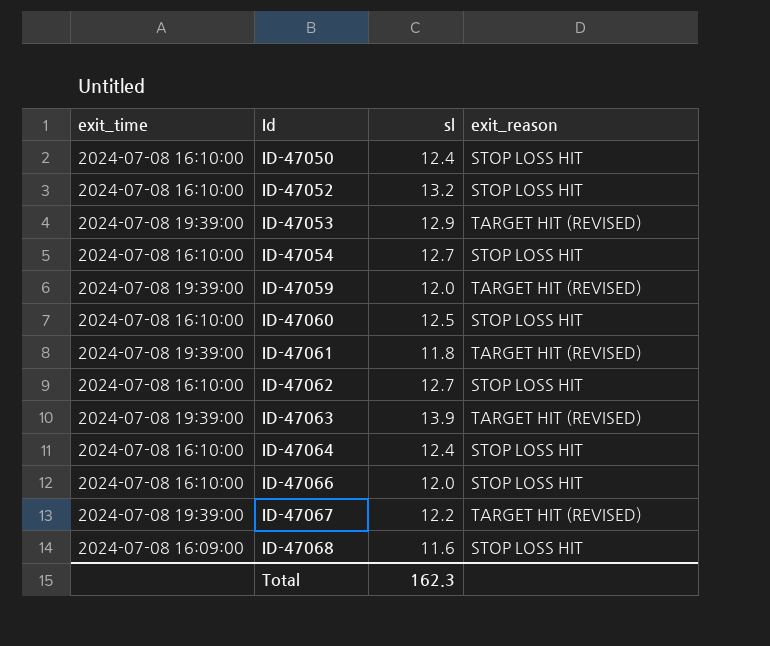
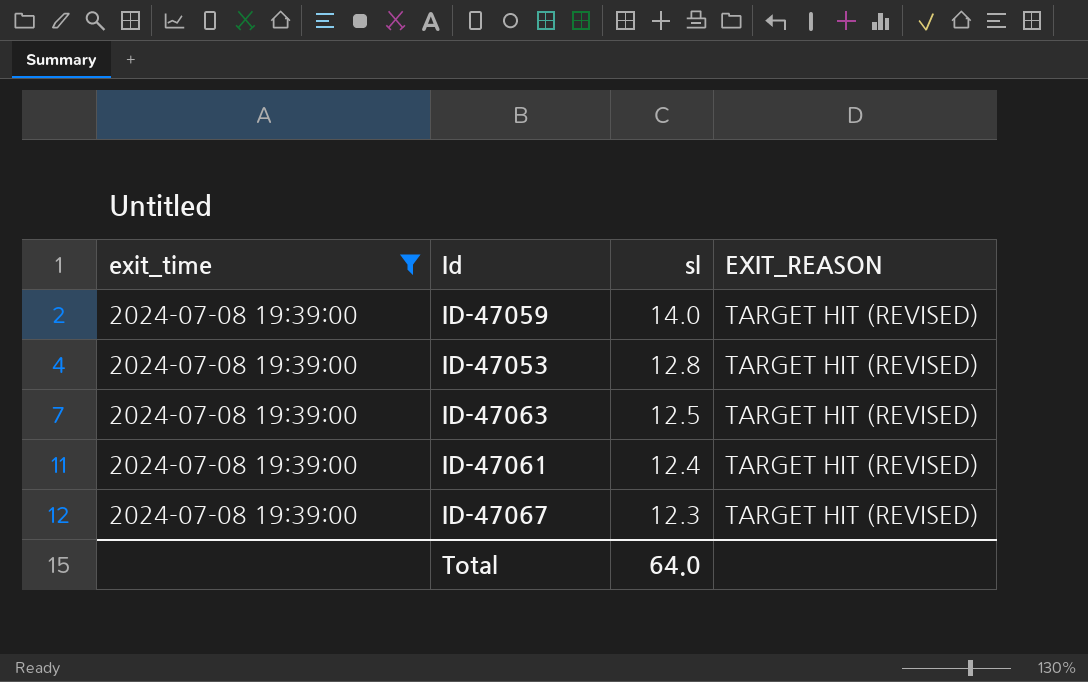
filter: none -> exit_time = 2024-07-08 19:39:00
row order: Id ascending -> sl descending
column name: exit_reason -> EXIT_REASON
ID-47059 | sl: 12.0 -> 14.0
ID-47053 | sl: 12.9 -> 12.8
ID-47063 | sl: 13.9 -> 12.5
ID-47061 | sl: 11.8 -> 12.4
ID-47067 | sl: 12.2 -> 12.3
Total | sl: 162.3 -> 64.0

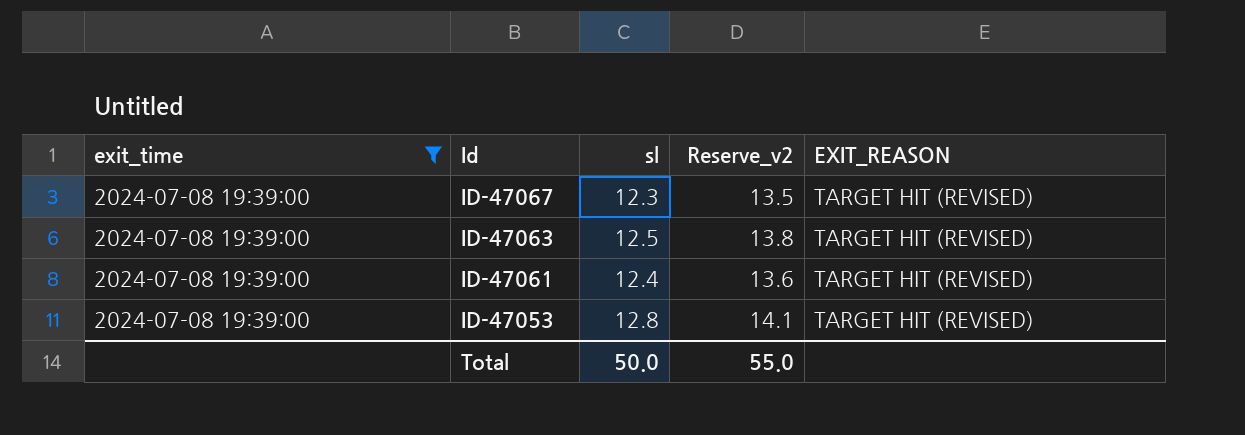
row order: sl descending -> Id descending
column Reserve_v2 | formula: none -> [sl] * 1.1
row ID-47059: 2024-07-08 19:39:00 | 14.0 | TARGET HIT (REVISED) -> none
Total | sl: 64.0 -> 50.0

